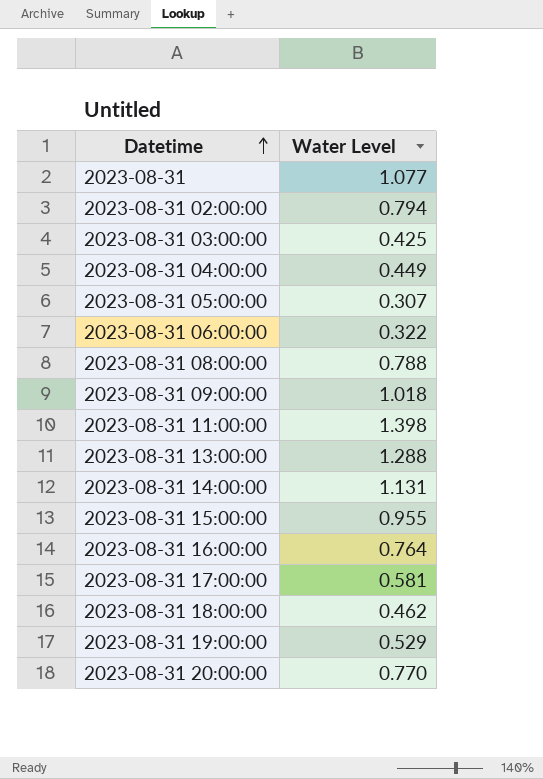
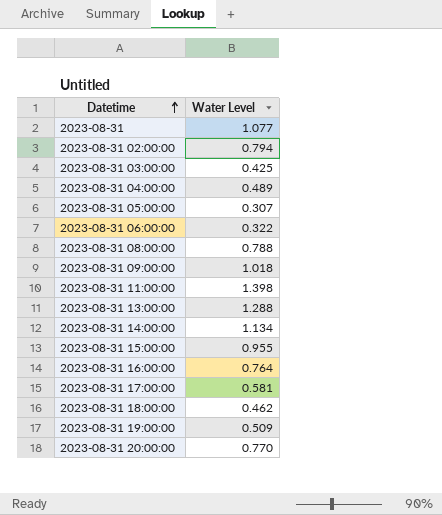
2023-08-31 04:00:00 | Water Level: 0.449 -> 0.489
2023-08-31 14:00:00 | Water Level: 1.131 -> 1.134
2023-08-31 19:00:00 | Water Level: 0.529 -> 0.509

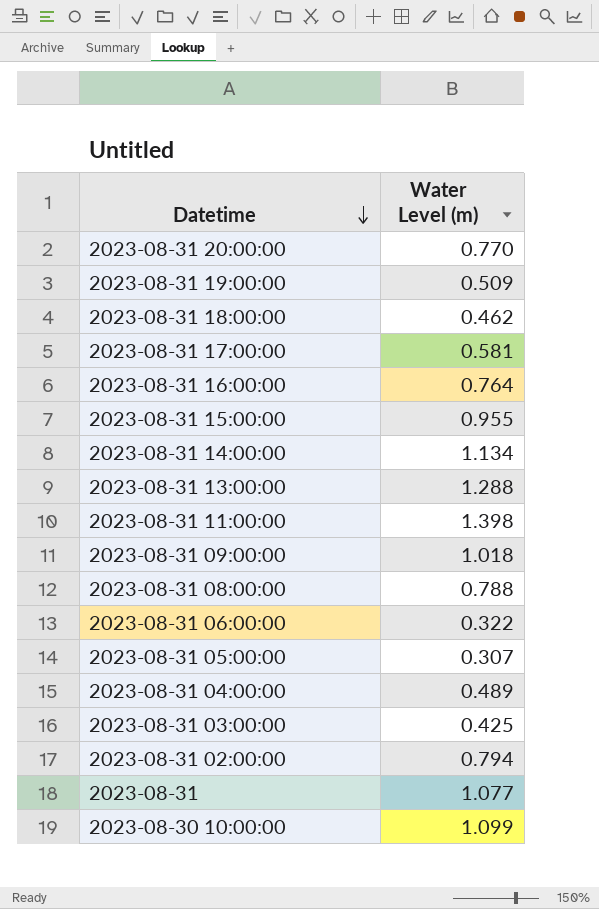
row order: Datetime ascending -> Datetime descending
column name: Water Level -> Water Level (m)
row 2023-08-30 10:00:00: none -> 1.099

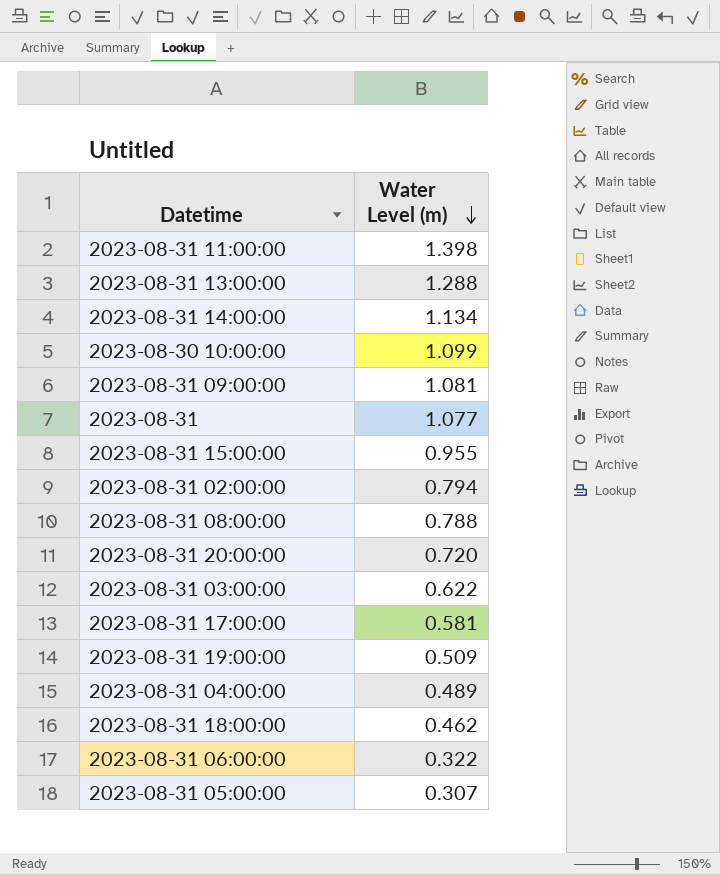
row order: Datetime descending -> Water Level (m) descending
row 2023-08-31 16:00:00: 0.764 -> none
2023-08-31 09:00:00 | Water Level (m): 1.018 -> 1.081
2023-08-31 20:00:00 | Water Level (m): 0.770 -> 0.720
2023-08-31 03:00:00 | Water Level (m): 0.425 -> 0.622

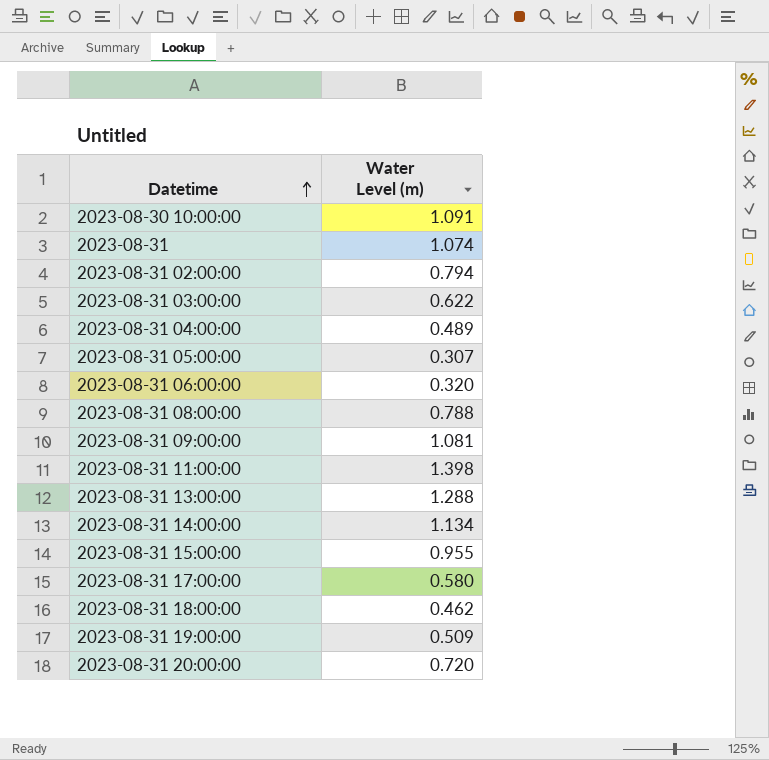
row order: Water Level (m) descending -> Datetime ascending
2023-08-30 10:00:00 | Water Level (m): 1.099 -> 1.091
2023-08-31 | Water Level (m): 1.077 -> 1.074
2023-08-31 06:00:00 | Water Level (m): 0.322 -> 0.320
2023-08-31 17:00:00 | Water Level (m): 0.581 -> 0.580

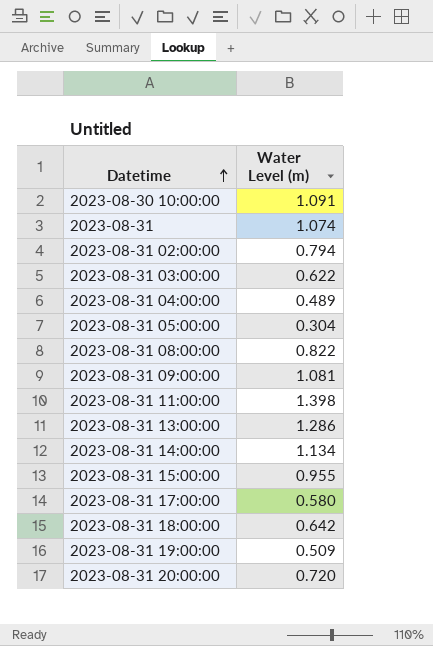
row 2023-08-31 06:00:00: 0.320 -> none
2023-08-31 05:00:00 | Water Level (m): 0.307 -> 0.304
2023-08-31 08:00:00 | Water Level (m): 0.788 -> 0.822
2023-08-31 13:00:00 | Water Level (m): 1.288 -> 1.286
2023-08-31 18:00:00 | Water Level (m): 0.462 -> 0.642

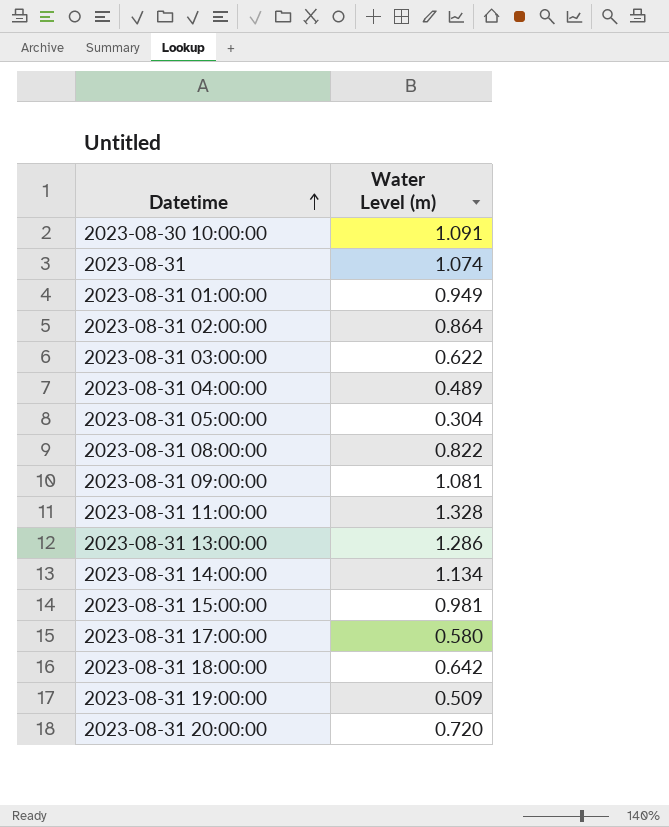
row 2023-08-31 01:00:00: none -> 0.949
2023-08-31 02:00:00 | Water Level (m): 0.794 -> 0.864
2023-08-31 11:00:00 | Water Level (m): 1.398 -> 1.328
2023-08-31 15:00:00 | Water Level (m): 0.955 -> 0.981

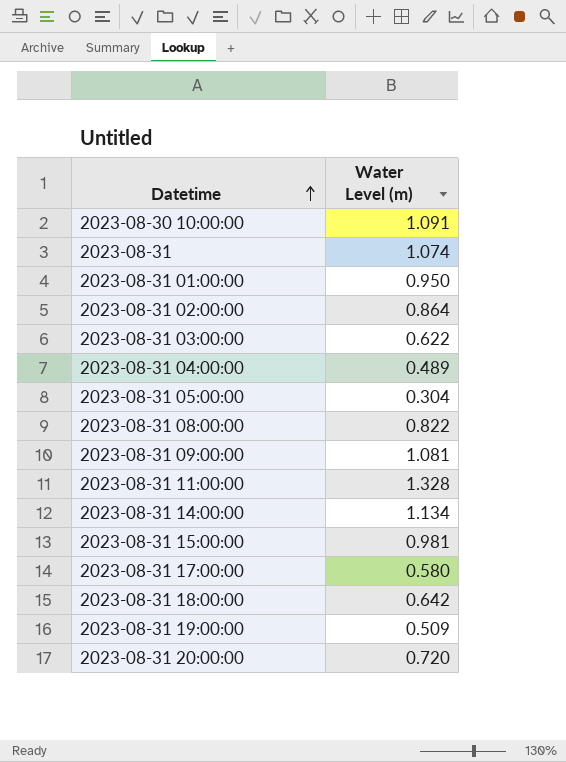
row 2023-08-31 13:00:00: 1.286 -> none
2023-08-31 01:00:00 | Water Level (m): 0.949 -> 0.950

